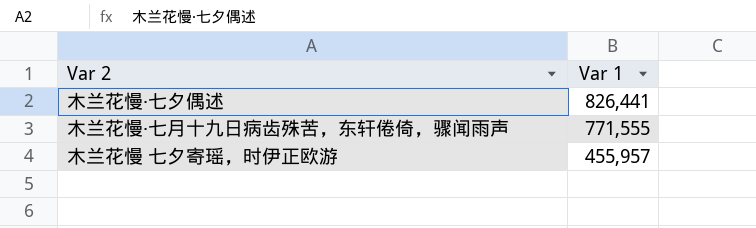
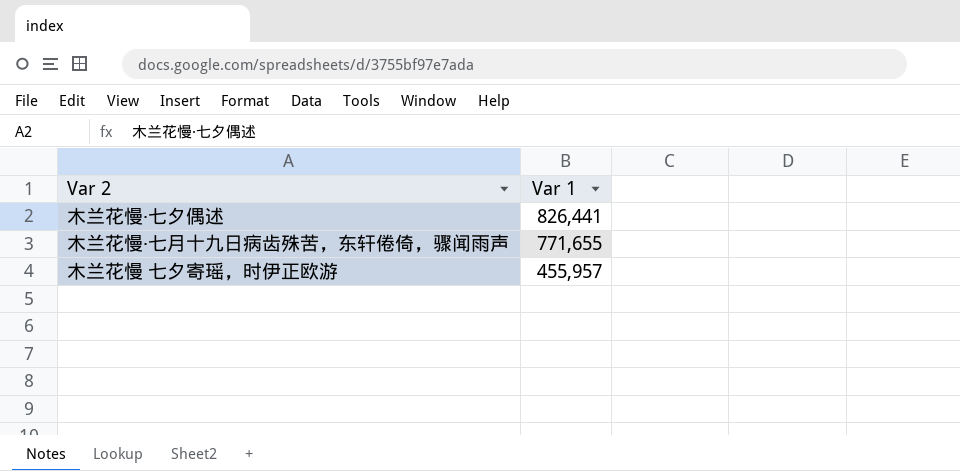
木兰花慢·七月十九日病齿殊苦，东轩倦倚，骤闻雨声 | Var 1: 771,555 -> 771,655

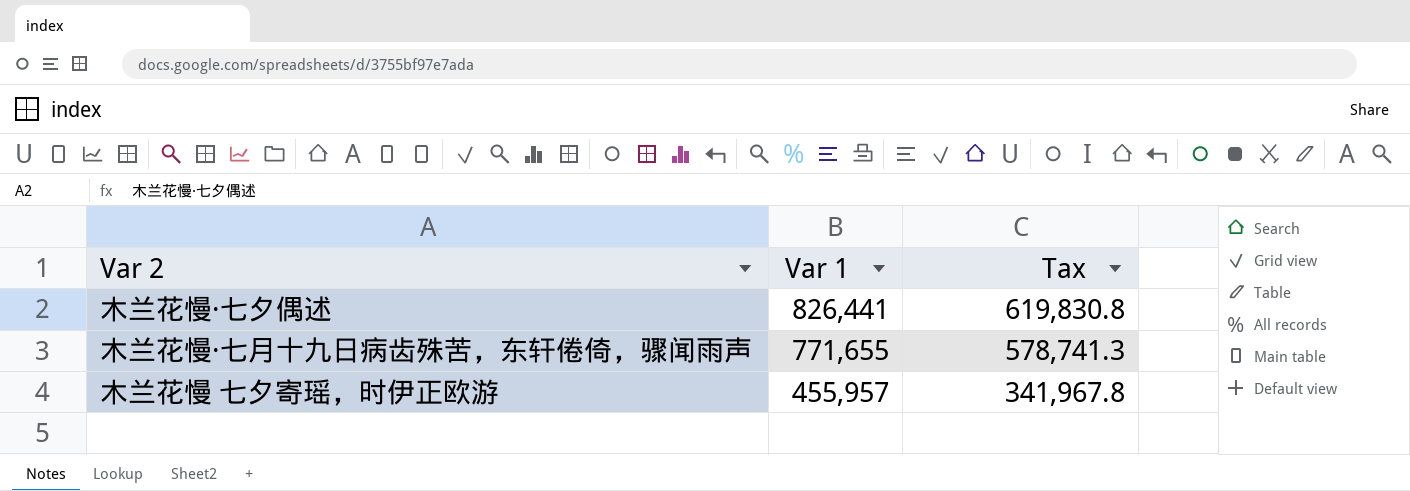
column Tax | formula: none -> [Var 1] * 0.75

